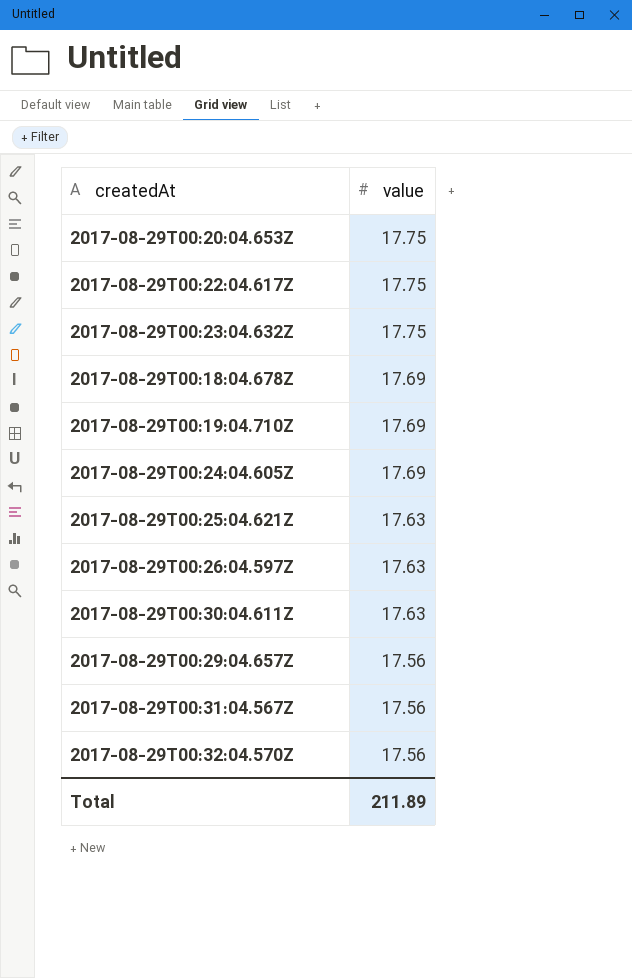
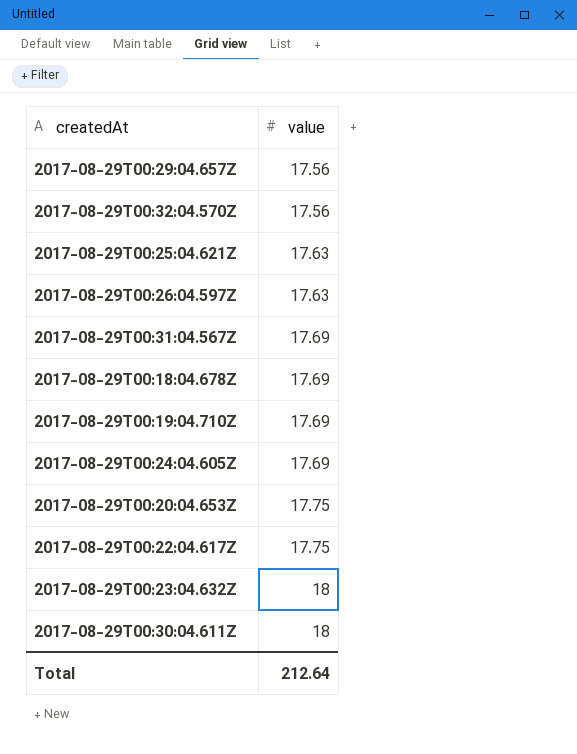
row order: value descending -> value ascending
2017-08-29T00:31:04.567Z | value: 17.56 -> 17.69
2017-08-29T00:23:04.632Z | value: 17.75 -> 18
2017-08-29T00:30:04.611Z | value: 17.63 -> 18
Total | value: 211.89 -> 212.64

